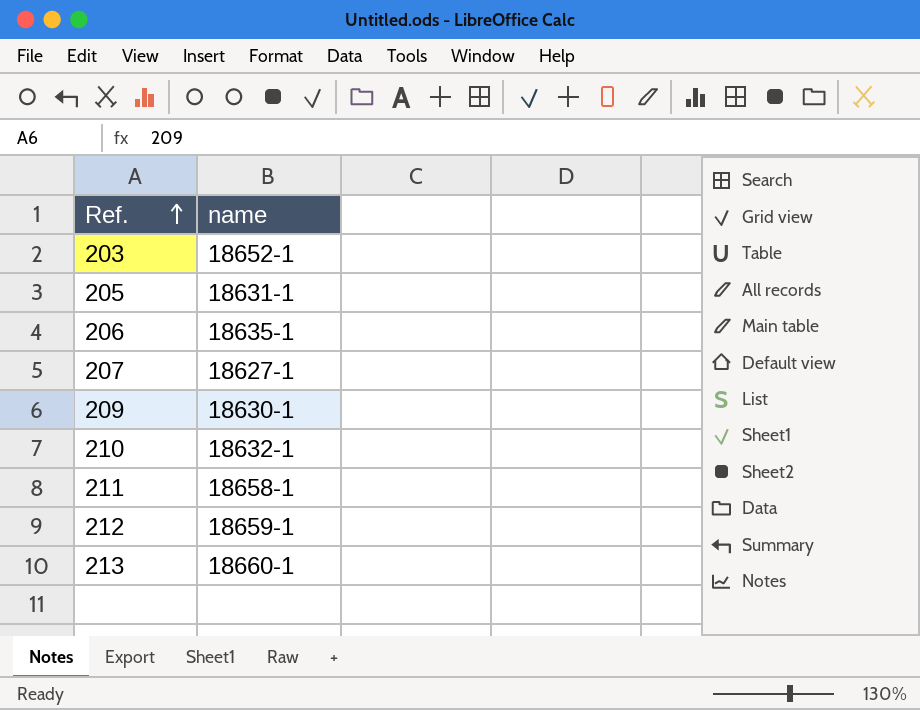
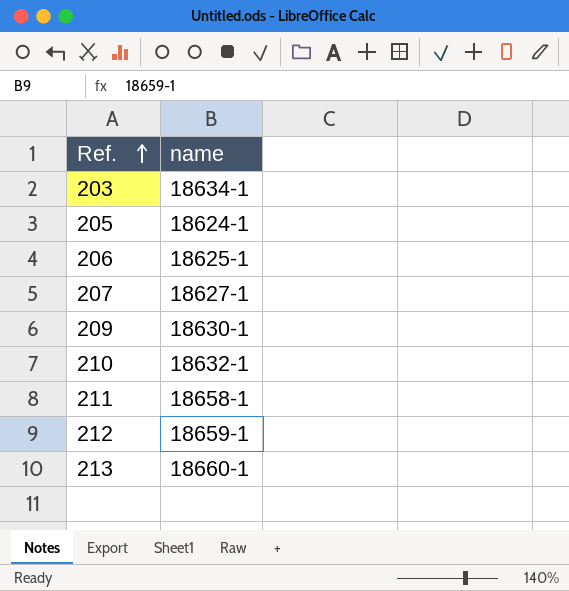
203 | name: 18652-1 -> 18634-1
205 | name: 18631-1 -> 18624-1
206 | name: 18635-1 -> 18625-1

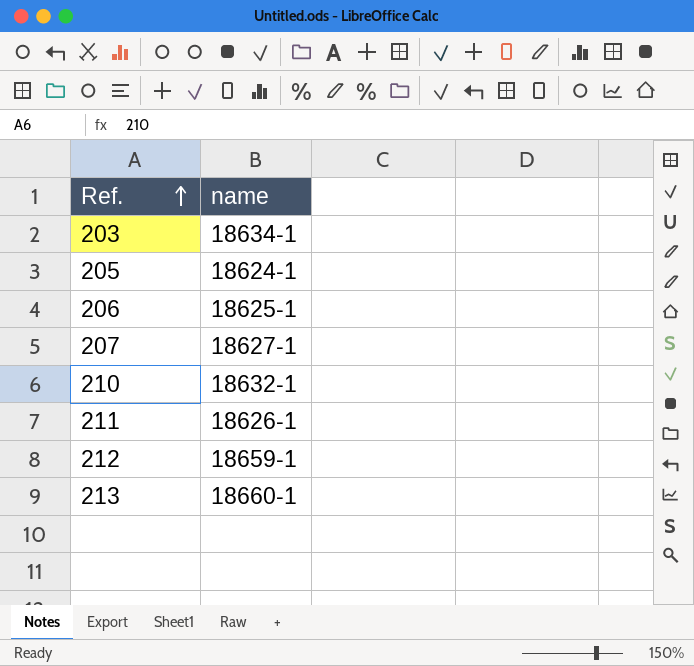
row 209: 18630-1 -> none
211 | name: 18658-1 -> 18626-1

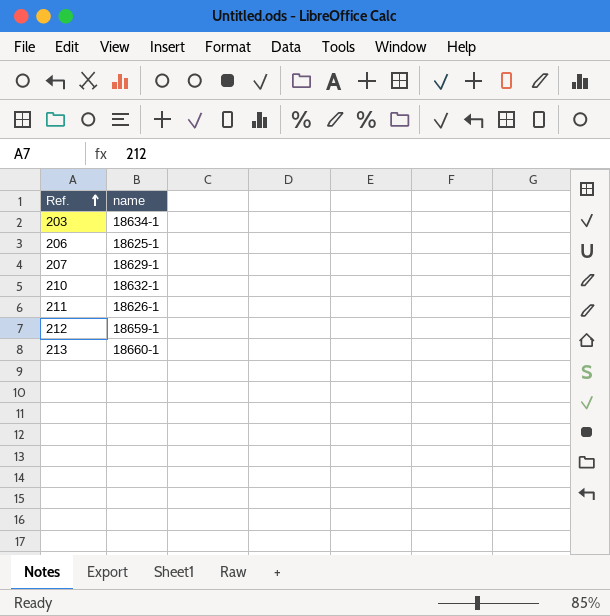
row 205: 18624-1 -> none
207 | name: 18627-1 -> 18629-1

